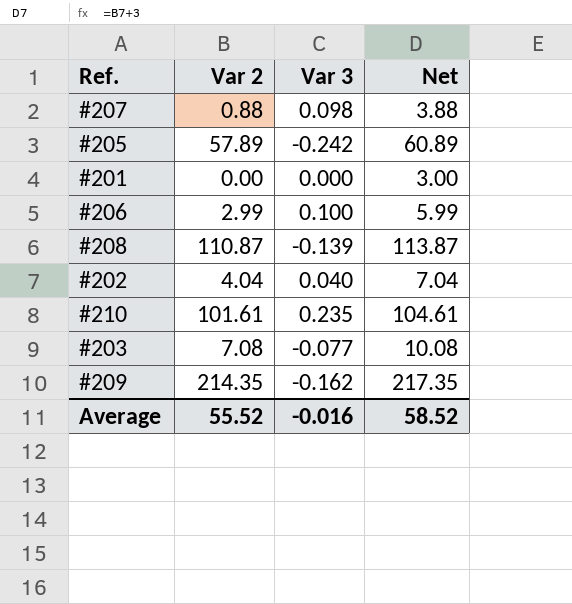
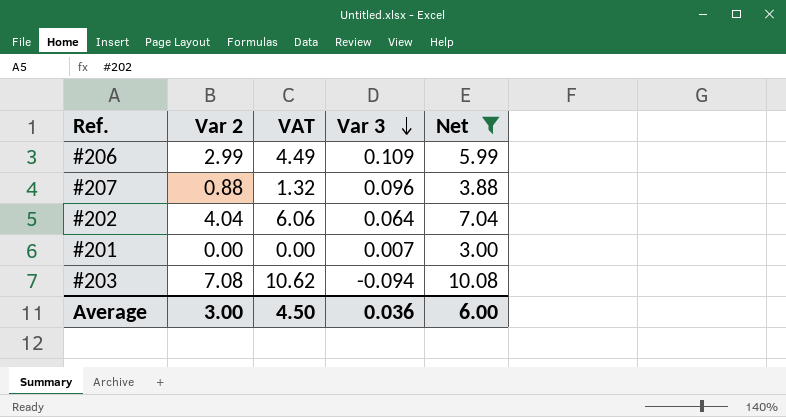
filter: none -> Net <= 10.08
row order: none -> Var 3 descending
column VAT | formula: none -> [Var 2] * 1.5
#206 | Var 3: 0.100 -> 0.109
#207 | Var 3: 0.098 -> 0.096
#202 | Var 3: 0.040 -> 0.064
#201 | Var 3: 0.000 -> 0.007
#203 | Var 3: -0.077 -> -0.094
Average | Var 2: 55.52 -> 3.00
Average | Var 3: -0.016 -> 0.036
Average | Net: 58.52 -> 6.00

